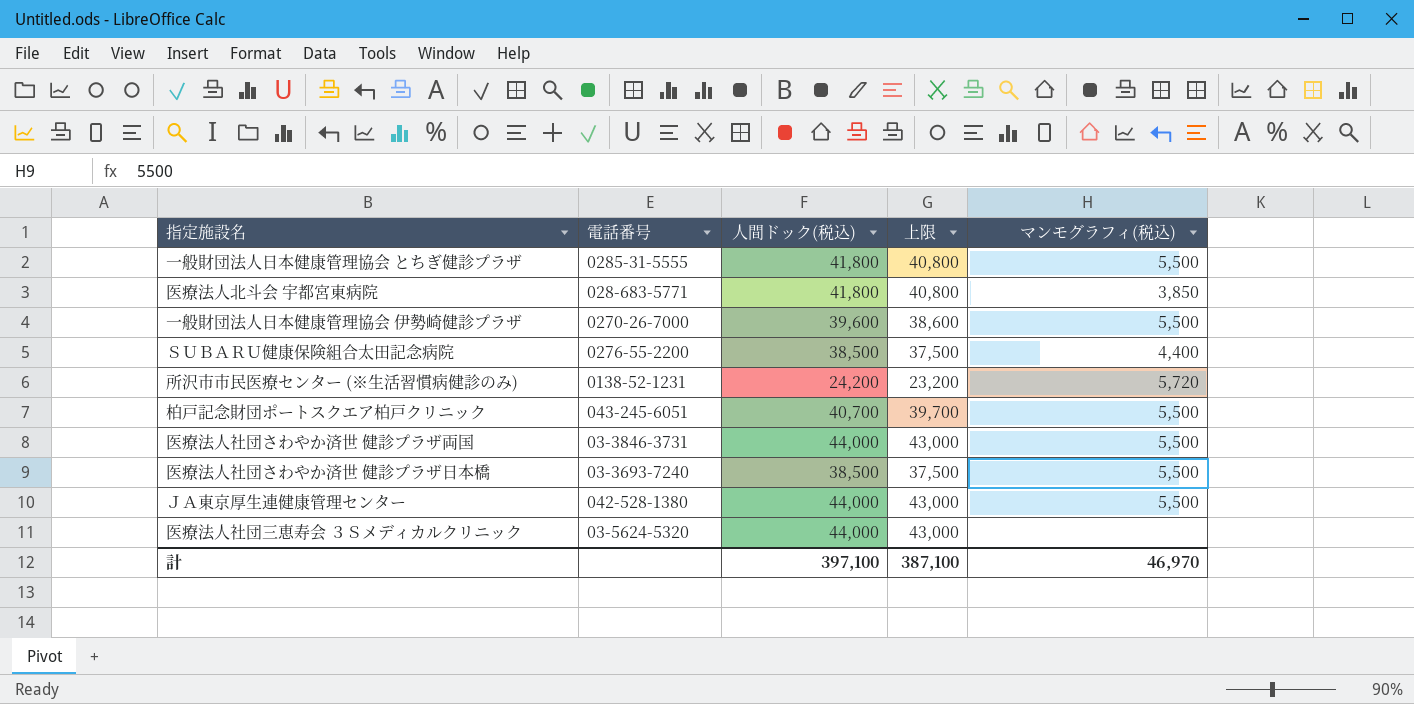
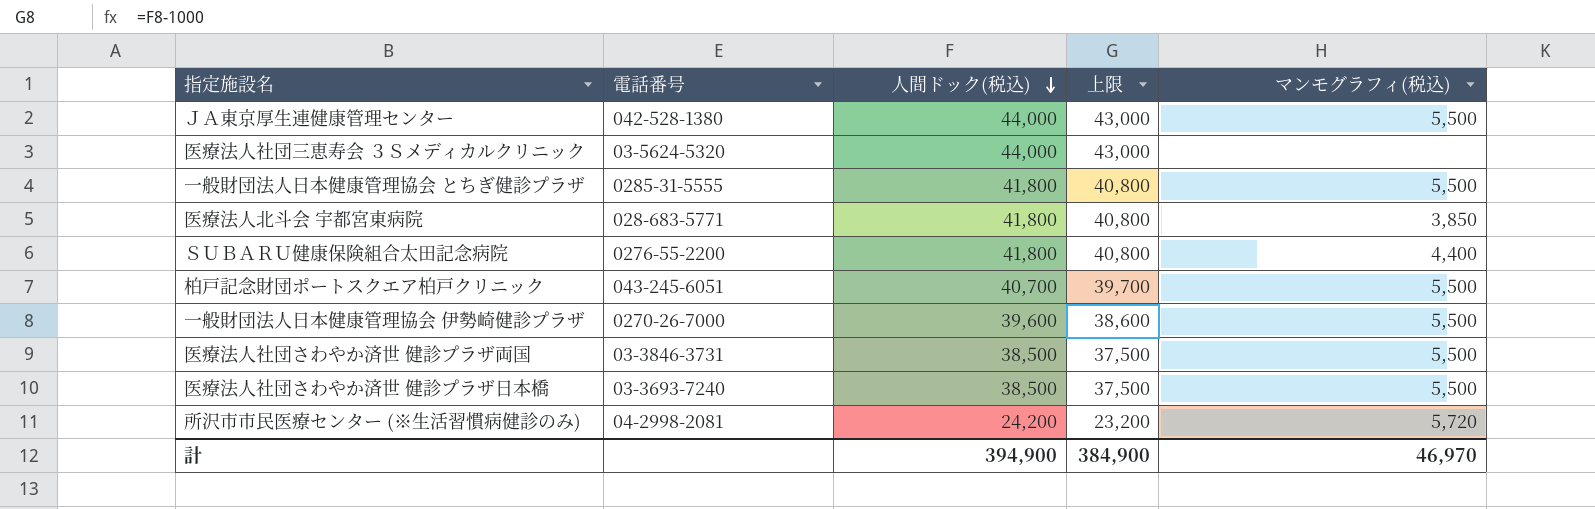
row order: none -> 人間ドック(税込) descending
ＳＵＢＡＲＵ健康保険組合太田記念病院 | 人間ドック(税込): 38,500 -> 41,800
ＳＵＢＡＲＵ健康保険組合太田記念病院 | 上限: 37,500 -> 40,800
医療法人社団さわやか済世 健診プラザ両国 | 人間ドック(税込): 44,000 -> 38,500
医療法人社団さわやか済世 健診プラザ両国 | 上限: 43,000 -> 37,500
所沢市市民医療センター (※生活習慣病健診のみ) | 電話番号: 0138-52-1231 -> 04-2998-2081
計 | 人間ドック(税込): 397,100 -> 394,900
計 | 上限: 387,100 -> 384,900

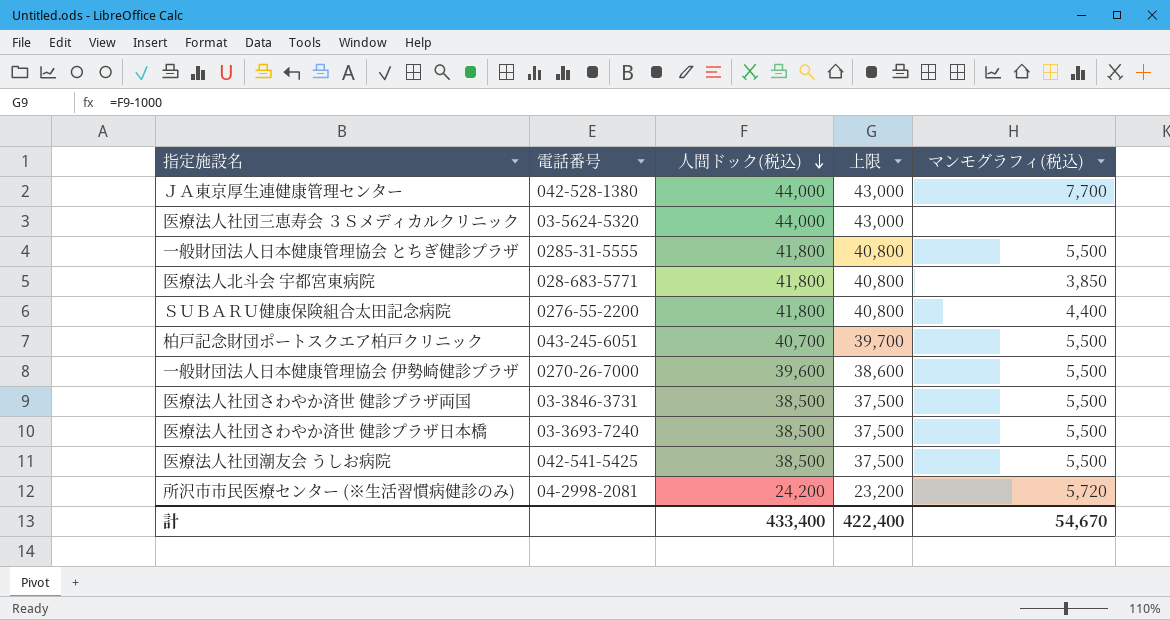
ＪＡ東京厚生連健康管理センター | マンモグラフィ(税込): 5,500 -> 7,700
row 医療法人社団潮友会 うしお病院: none -> 042-541-5425 | 38,500 | 37,500 | 5,500
計 | 人間ドック(税込): 394,900 -> 433,400
計 | 上限: 384,900 -> 422,400
計 | マンモグラフィ(税込): 46,970 -> 54,670

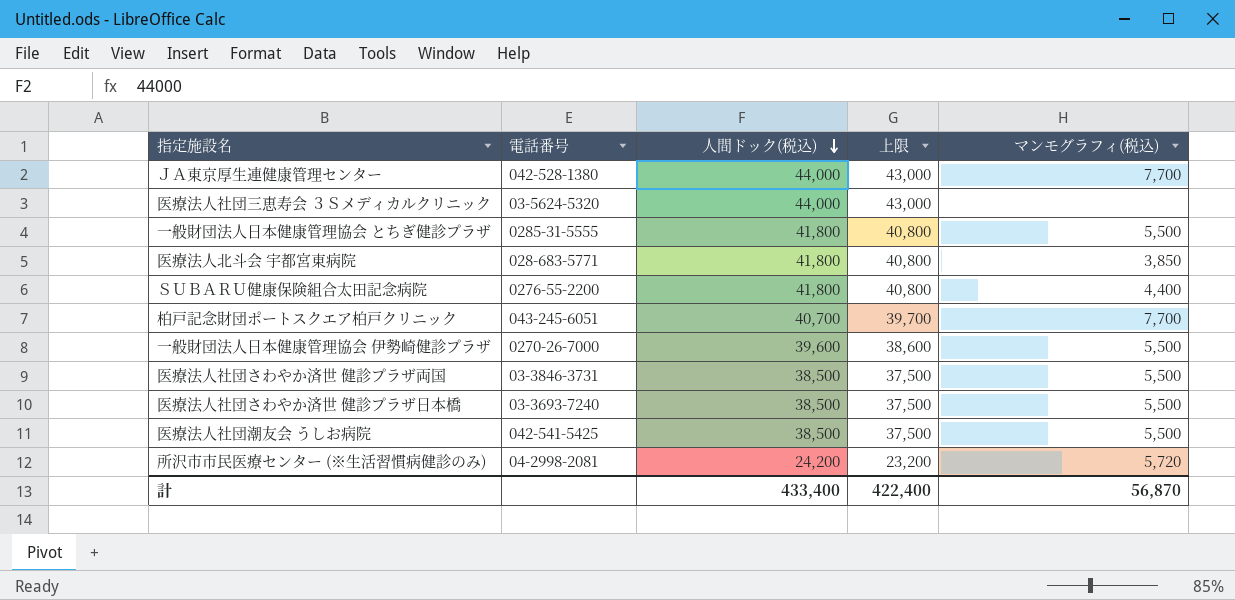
柏戸記念財団ポートスクエア柏戸クリニック | マンモグラフィ(税込): 5,500 -> 7,700
計 | マンモグラフィ(税込): 54,670 -> 56,870

